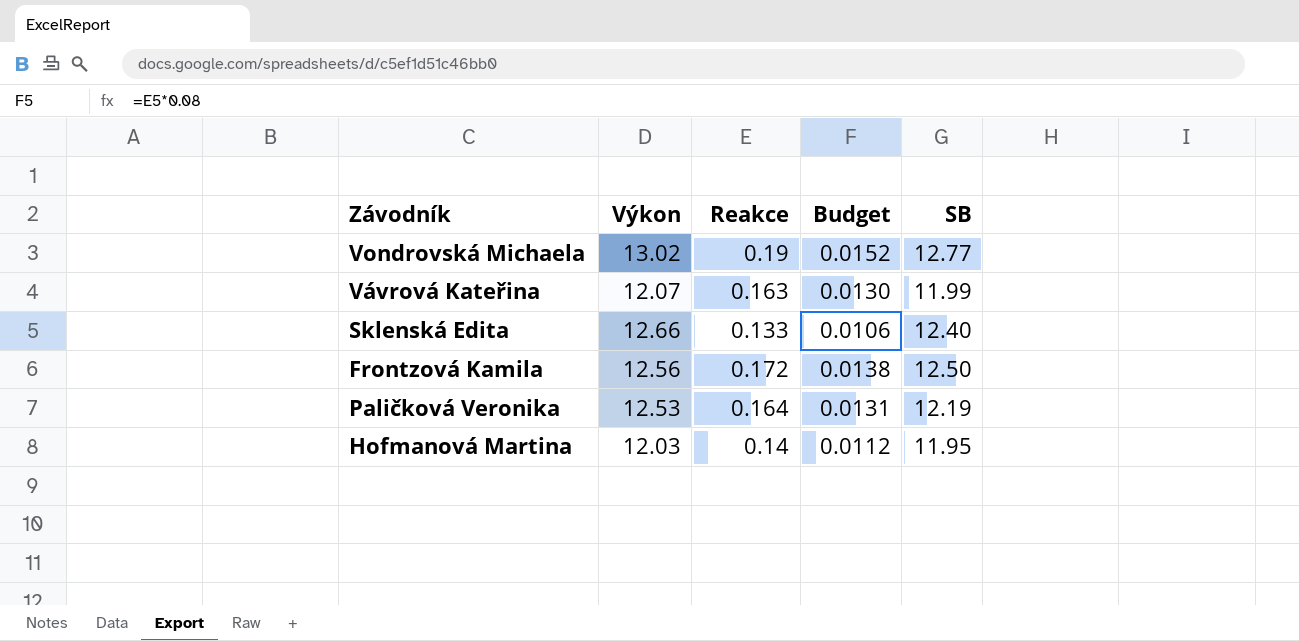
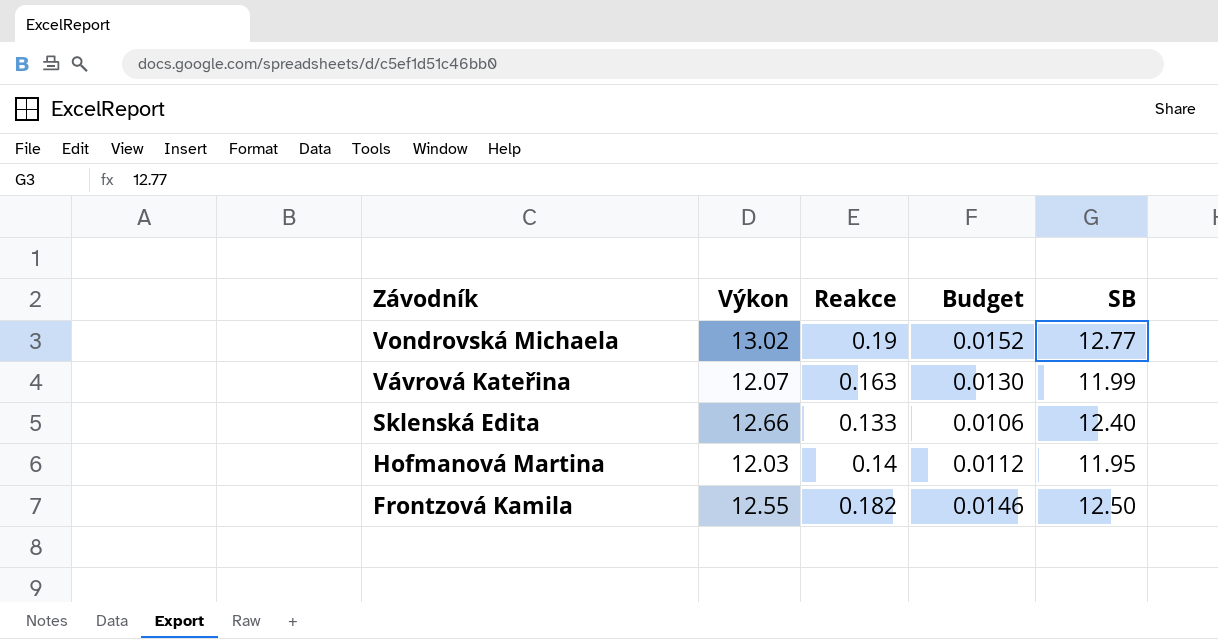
row order: none -> Závodník descending
row Paličková Veronika: 12.53 | 0.164 | 0.0131 | 12.19 -> none
Frontzová Kamila | Výkon: 12.56 -> 12.55
Frontzová Kamila | Reakce: 0.172 -> 0.182
Frontzová Kamila | Budget: 0.0138 -> 0.0146

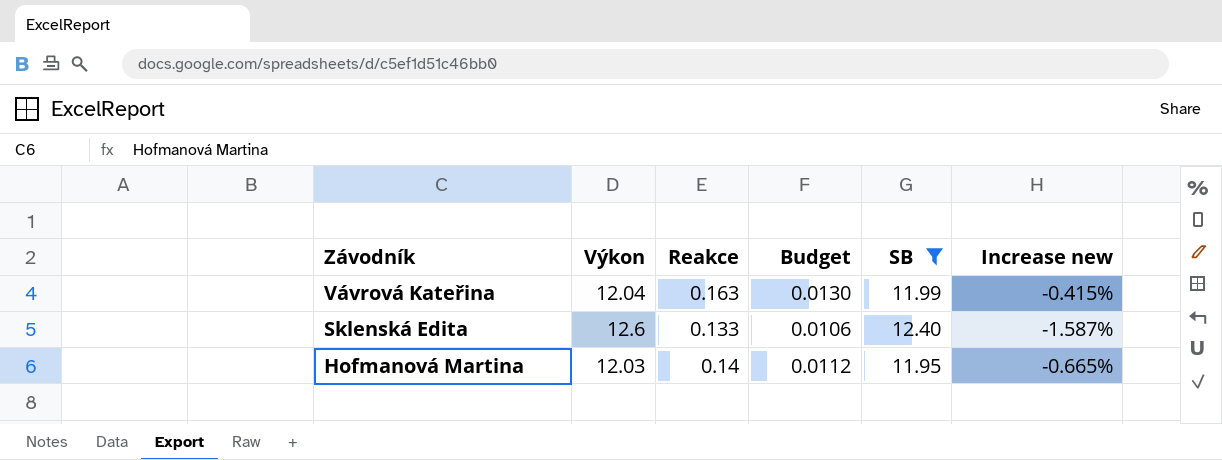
filter: none -> SB <= 12.40
column Increase new | formula: none -> ([SB] - [Výkon]) / [Výkon]
Vávrová Kateřina | Výkon: 12.07 -> 12.04
Sklenská Edita | Výkon: 12.66 -> 12.6

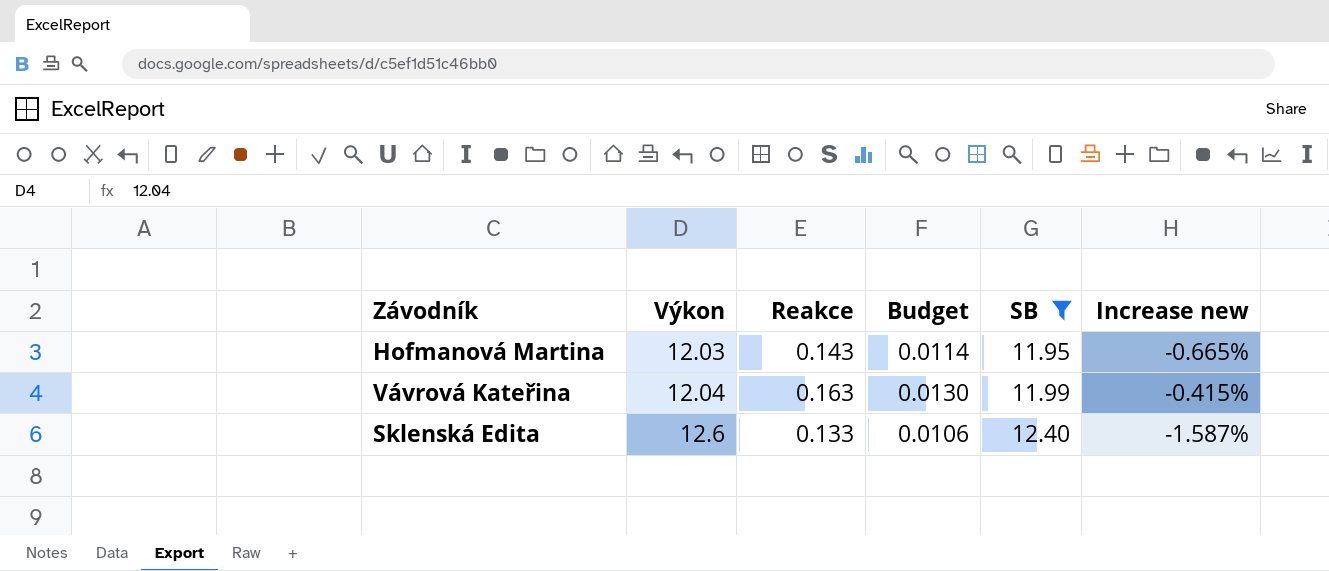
row order: Závodník descending -> Výkon ascending
Hofmanová Martina | Reakce: 0.14 -> 0.143
Hofmanová Martina | Budget: 0.0112 -> 0.0114

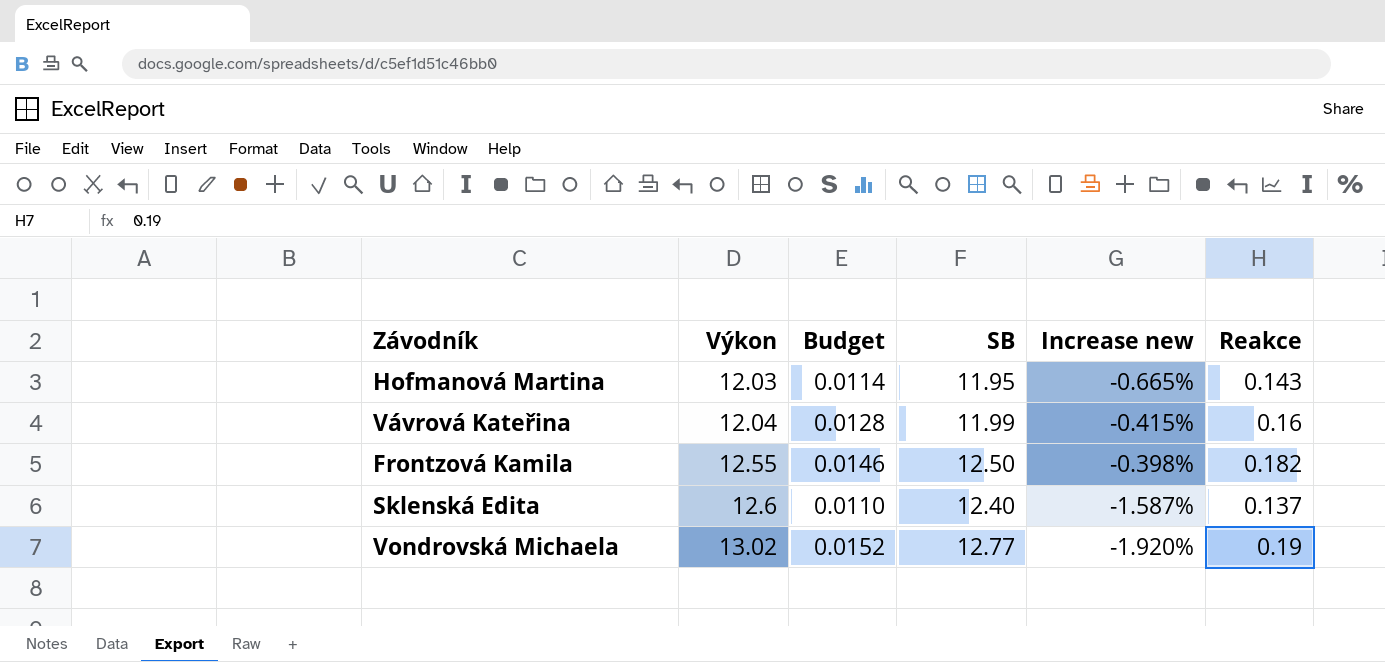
filter: SB <= 12.40 -> none
column Reakce | position: 3 -> 6
Vávrová Kateřina | Budget: 0.0130 -> 0.0128
Vávrová Kateřina | Reakce: 0.163 -> 0.16
Sklenská Edita | Budget: 0.0106 -> 0.0110
Sklenská Edita | Reakce: 0.133 -> 0.137

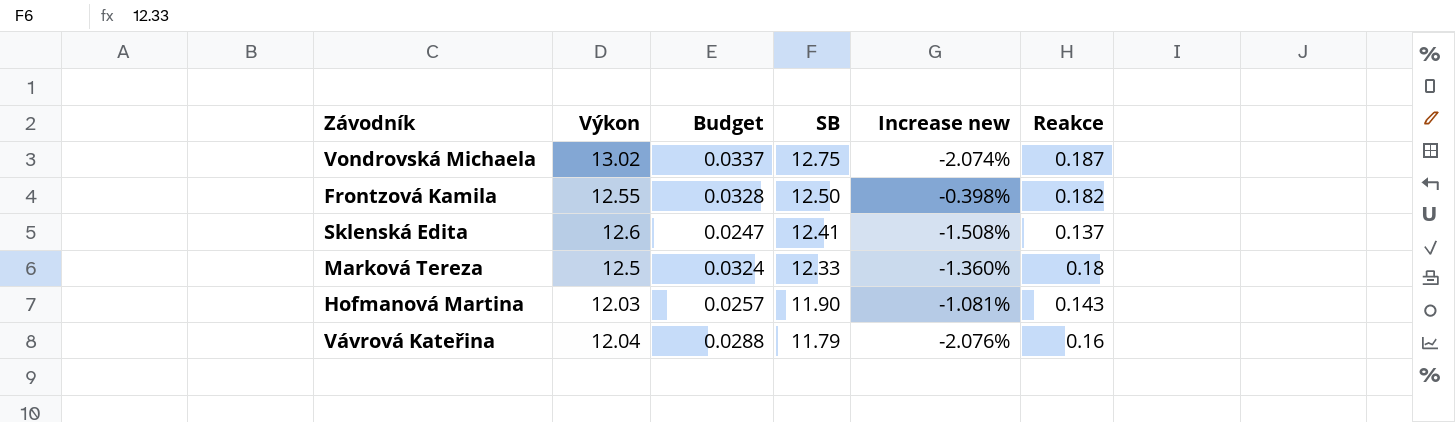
row order: Výkon ascending -> SB descending
column Budget | formula: [Reakce] * 0.08 -> [Reakce] * 0.18
Vondrovská Michaela | SB: 12.77 -> 12.75
Vondrovská Michaela | Increase new: -1.920% -> -2.074%
Vondrovská Michaela | Reakce: 0.19 -> 0.187
Sklenská Edita | SB: 12.40 -> 12.41
Sklenská Edita | Increase new: -1.587% -> -1.508%
row Marková Tereza: none -> 12.5 | 0.0324 | 12.33 | -1.360% | 0.18
Hofmanová Martina | SB: 11.95 -> 11.90
Hofmanová Martina | Increase new: -0.665% -> -1.081%
Vávrová Kateřina | SB: 11.99 -> 11.79
Vávrová Kateřina | Increase new: -0.415% -> -2.076%

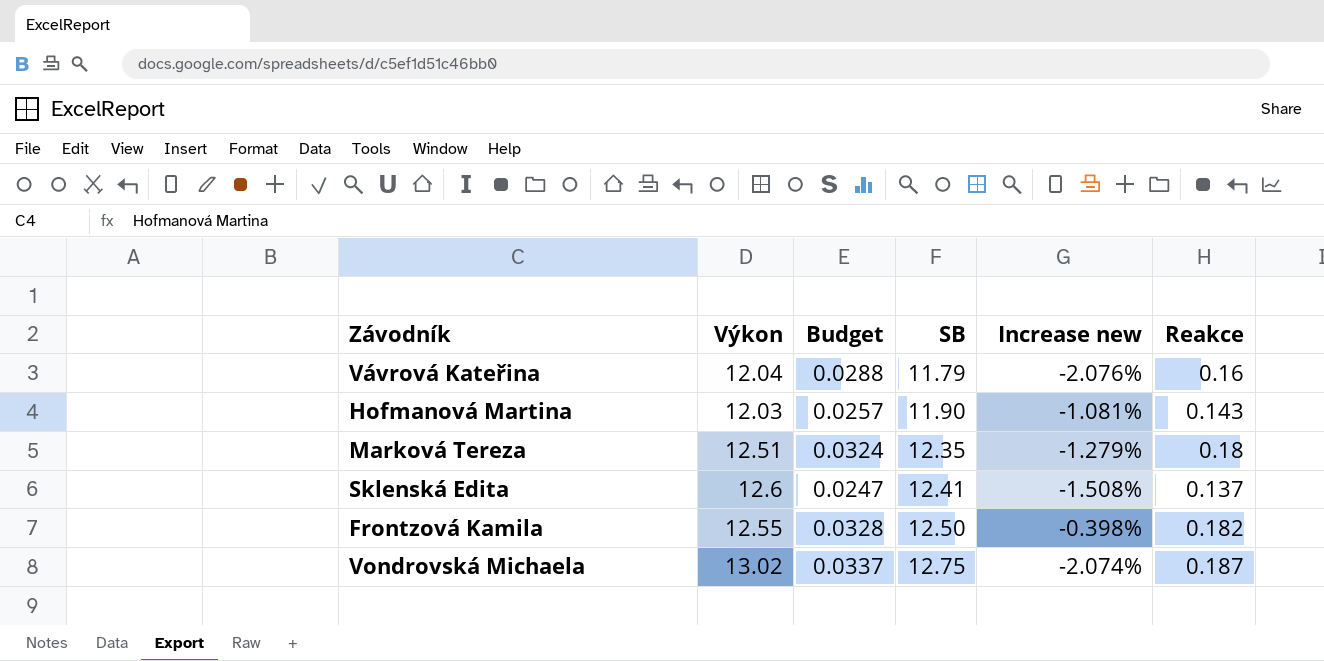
row order: SB descending -> SB ascending
Marková Tereza | Výkon: 12.5 -> 12.51
Marková Tereza | SB: 12.33 -> 12.35
Marková Tereza | Increase new: -1.360% -> -1.279%

